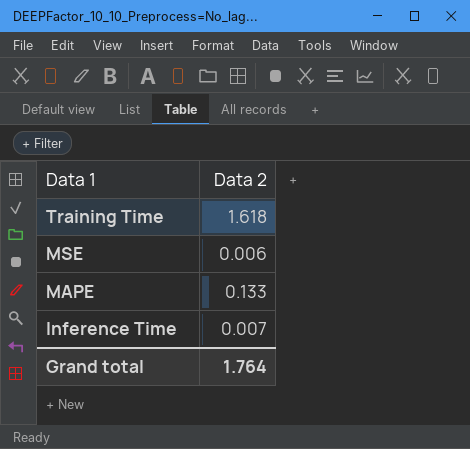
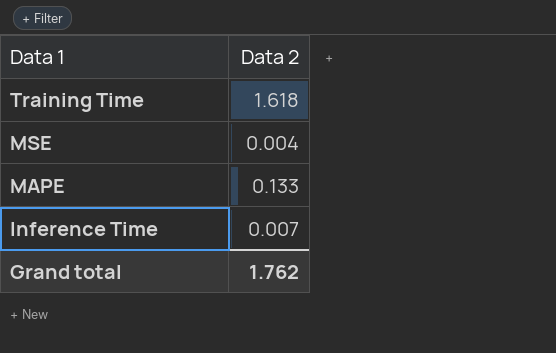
MSE | Data 2: 0.006 -> 0.004
Grand total | Data 2: 1.764 -> 1.762

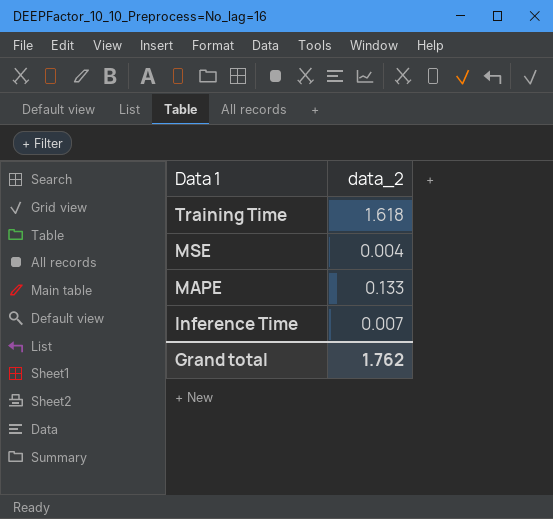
column name: Data 2 -> data_2

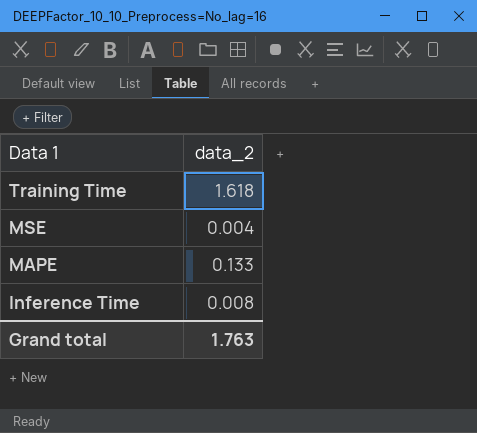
Inference Time | data_2: 0.007 -> 0.008
Grand total | data_2: 1.762 -> 1.763

